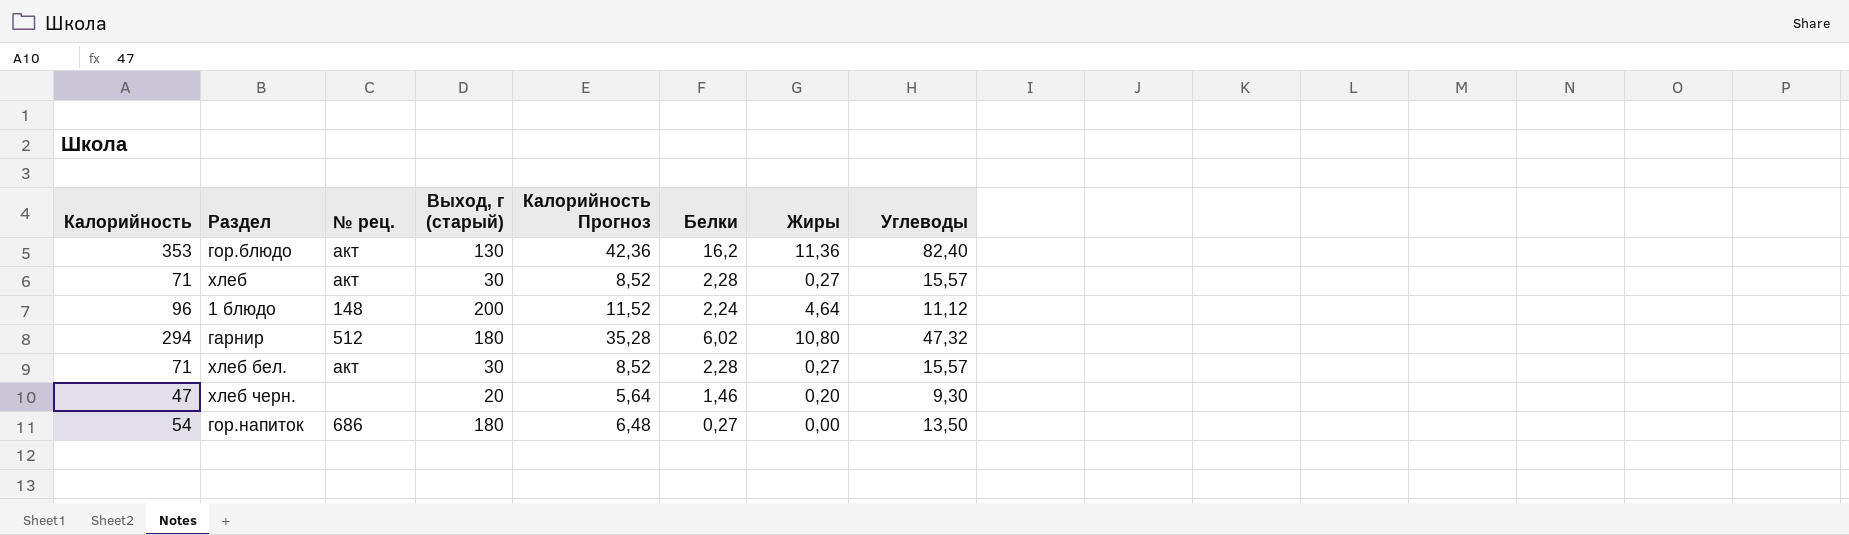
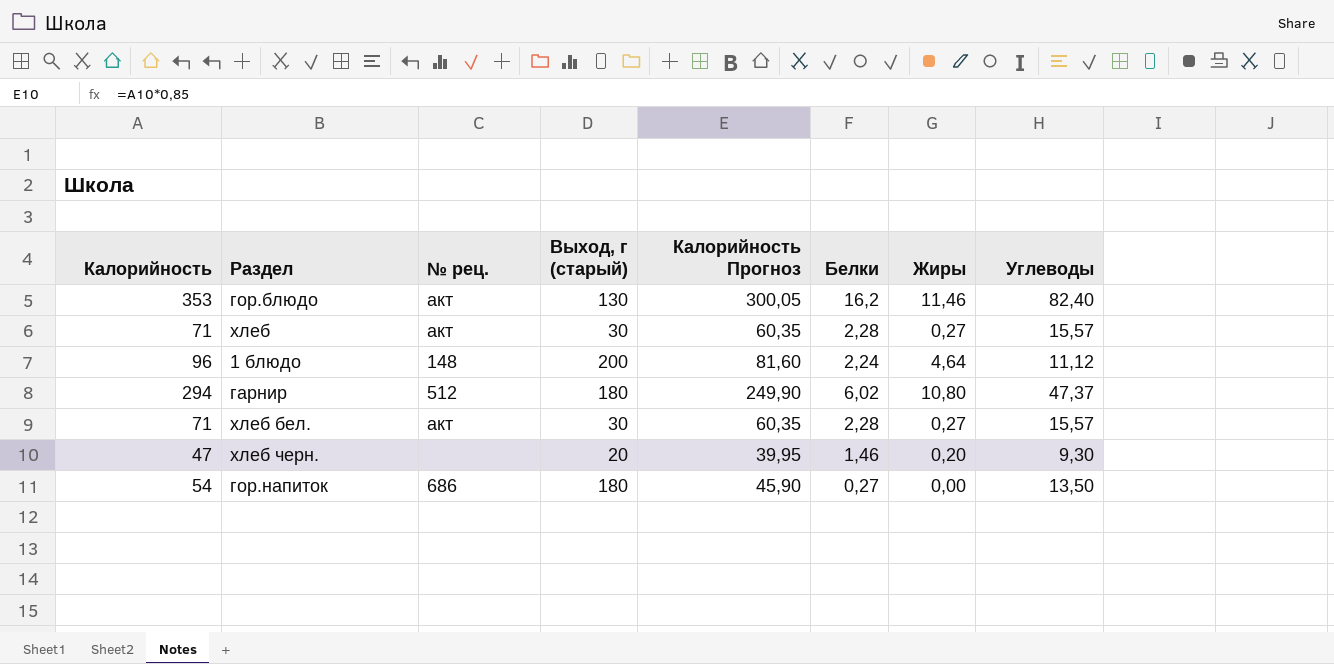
column Калорийность Прогноз | formula: [Калорийность] * 0,12 -> [Калорийность] * 0,85
гор.блюдо | Жиры: 11,36 -> 11,46
гарнир | Углеводы: 47,32 -> 47,37

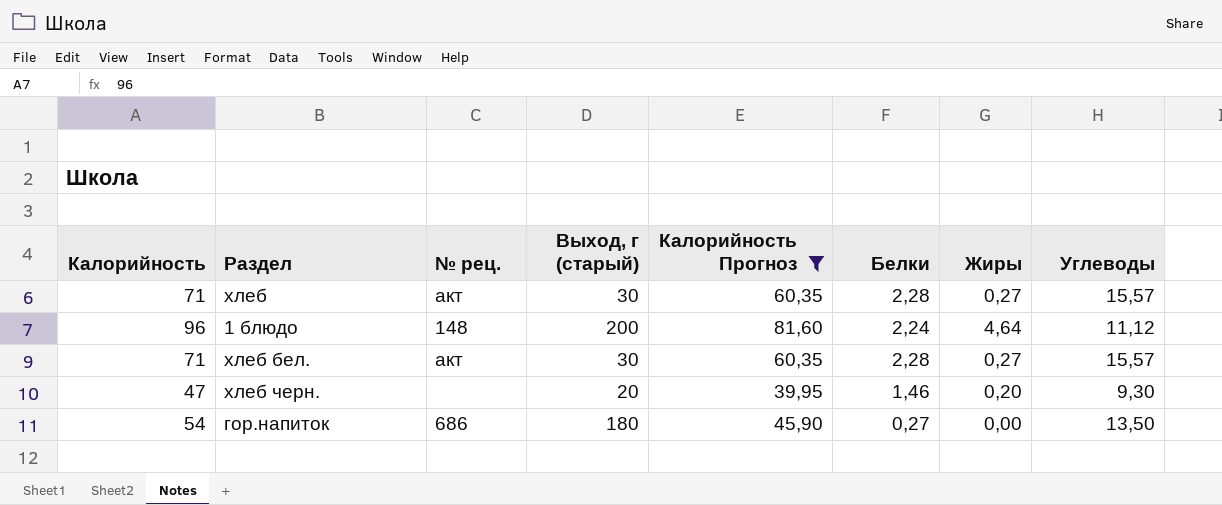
filter: none -> Калорийность Прогноз <= 81,60

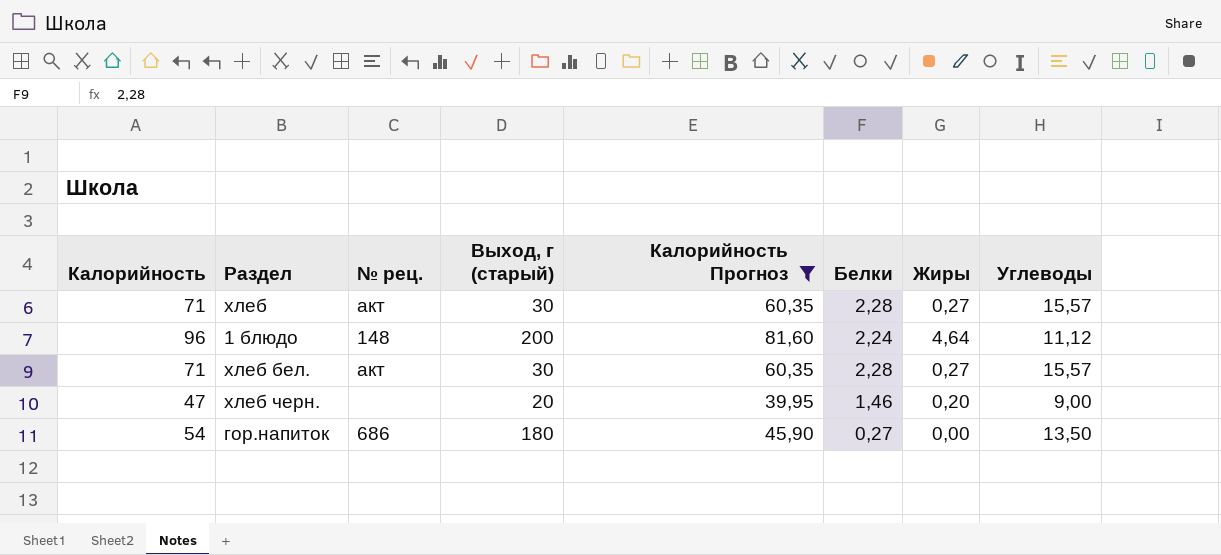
хлеб черн. | Углеводы: 9,30 -> 9,00

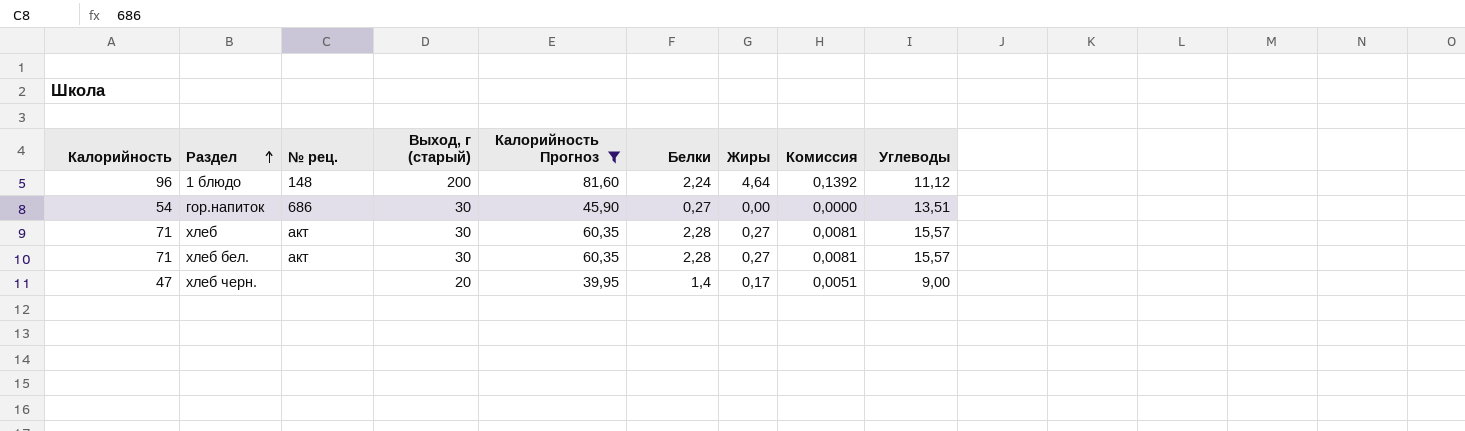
row order: none -> Раздел ascending
column Комиссия | formula: none -> [Жиры] * 0,03
гор.напиток | Выход, г (старый): 180 -> 30
гор.напиток | Углеводы: 13,50 -> 13,51
хлеб черн. | Белки: 1,46 -> 1,4
хлеб черн. | Жиры: 0,20 -> 0,17

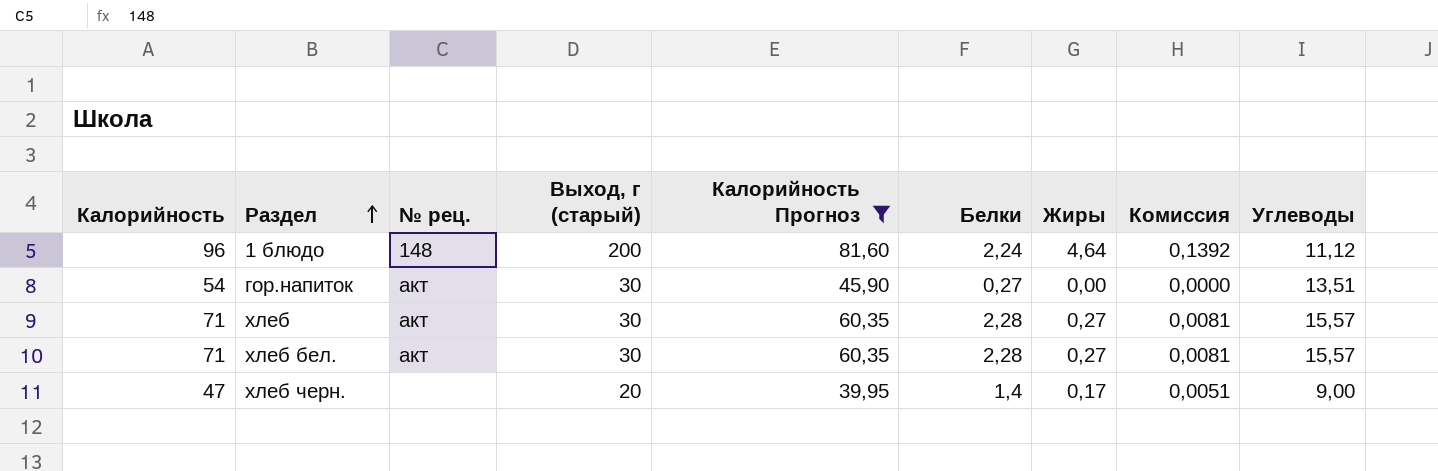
гор.напиток | № рец.: 686 -> акт

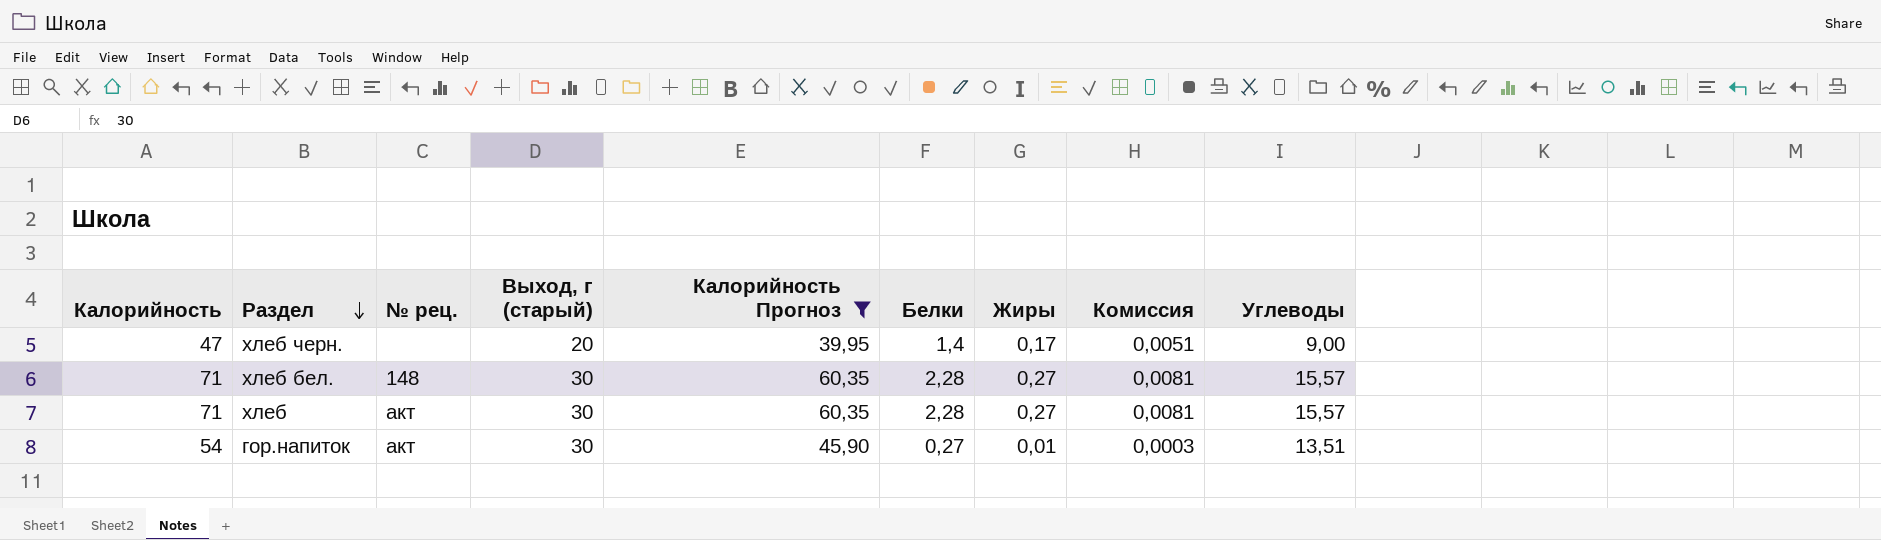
row order: Раздел ascending -> Раздел descending
row 1 блюдо: 96 | 148 | 200 | 81,60 | 2,24 | 4,64 | 0,1392 | 11,12 -> none
хлеб бел. | № рец.: акт -> 148
гор.напиток | Жиры: 0,00 -> 0,01
гор.напиток | Комиссия: 0,0000 -> 0,0003

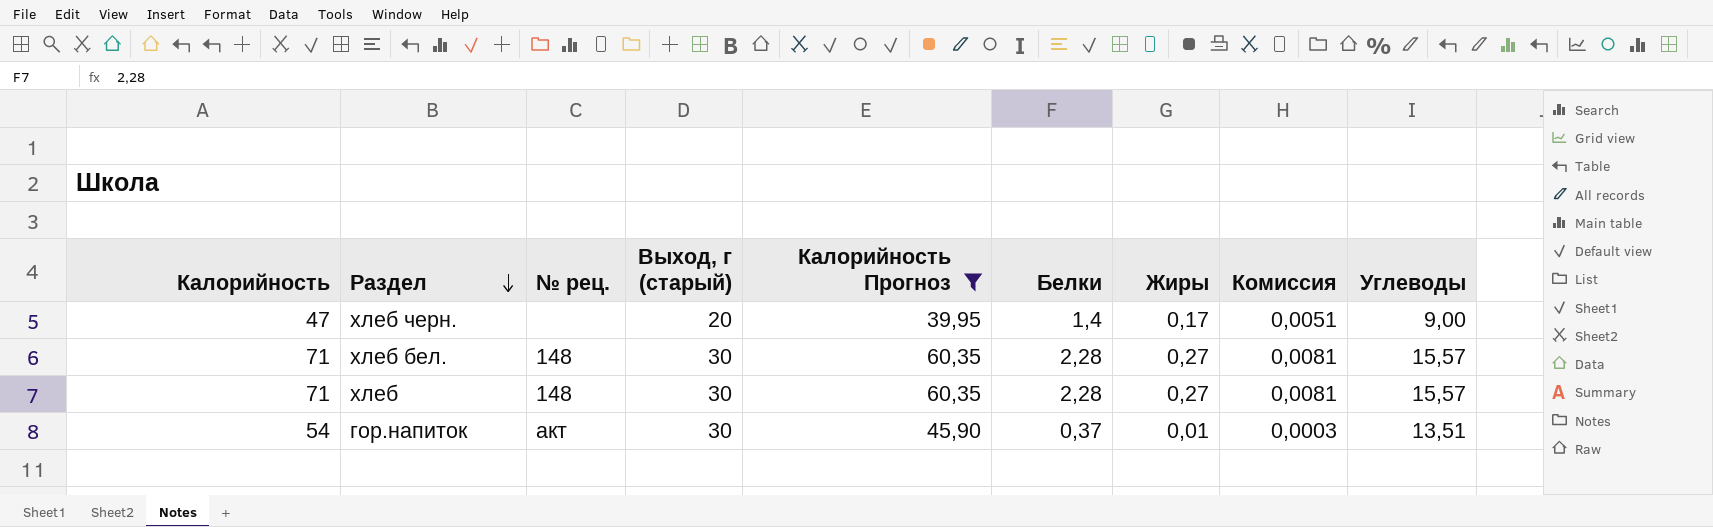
хлеб | № рец.: акт -> 148
гор.напиток | Белки: 0,27 -> 0,37

